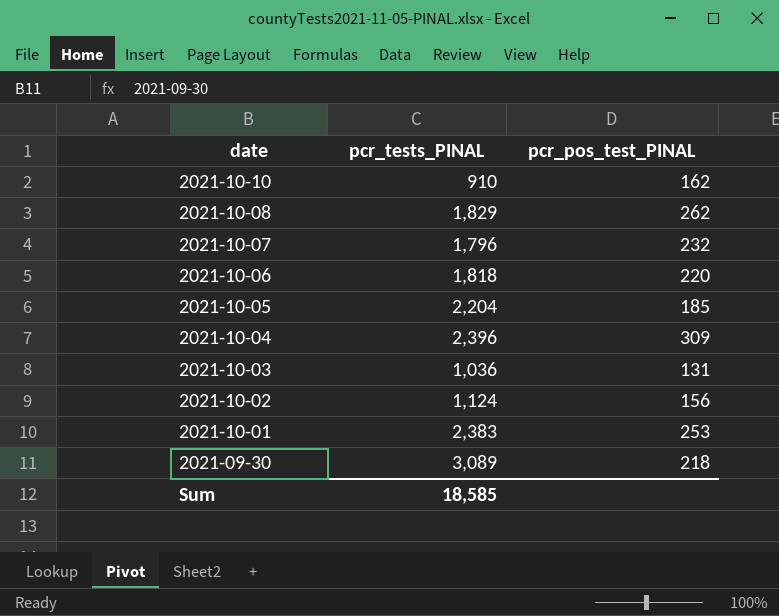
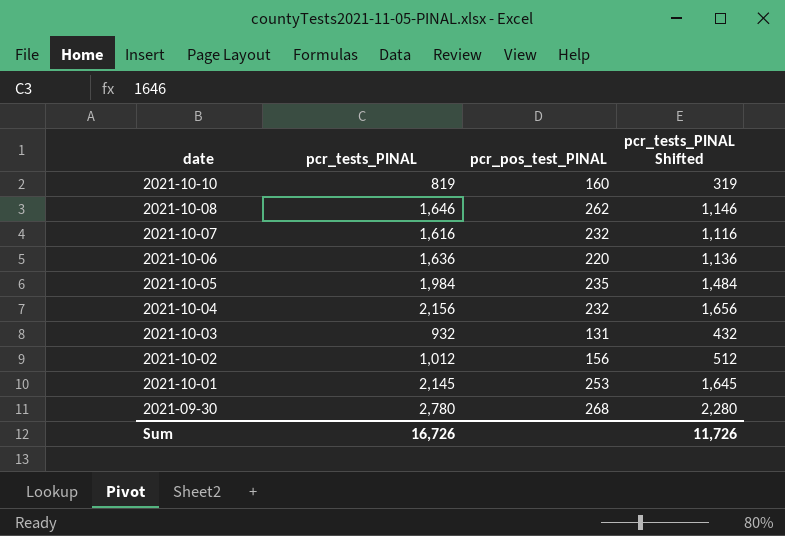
column pcr_tests_PINAL Shifted | formula: none -> [pcr_tests_PINAL] - 500
2021-10-10 | pcr_tests_PINAL: 910 -> 819
2021-10-10 | pcr_pos_test_PINAL: 162 -> 160
2021-10-08 | pcr_tests_PINAL: 1,829 -> 1,646
2021-10-07 | pcr_tests_PINAL: 1,796 -> 1,616
2021-10-06 | pcr_tests_PINAL: 1,818 -> 1,636
2021-10-05 | pcr_tests_PINAL: 2,204 -> 1,984
2021-10-05 | pcr_pos_test_PINAL: 185 -> 235
2021-10-04 | pcr_tests_PINAL: 2,396 -> 2,156
2021-10-04 | pcr_pos_test_PINAL: 309 -> 232
2021-10-03 | pcr_tests_PINAL: 1,036 -> 932
2021-10-02 | pcr_tests_PINAL: 1,124 -> 1,012
2021-10-01 | pcr_tests_PINAL: 2,383 -> 2,145
2021-09-30 | pcr_tests_PINAL: 3,089 -> 2,780
2021-09-30 | pcr_pos_test_PINAL: 218 -> 268
Sum | pcr_tests_PINAL: 18,585 -> 16,726

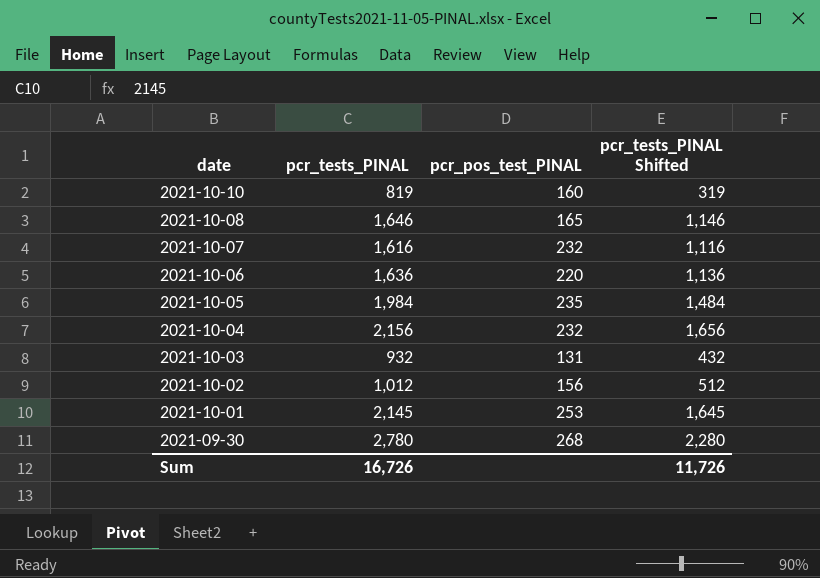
2021-10-08 | pcr_pos_test_PINAL: 262 -> 165

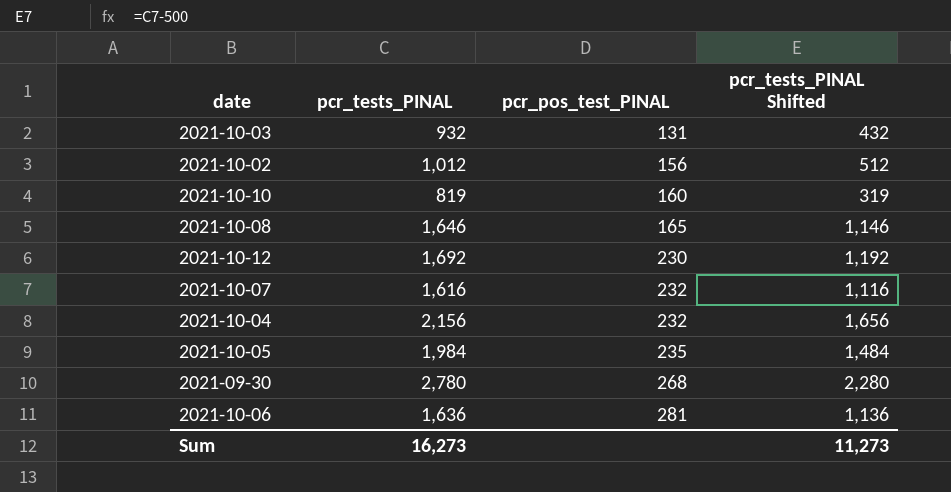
row order: date descending -> pcr_pos_test_PINAL ascending
row 2021-10-01: 2,145 | 253 | 1,645 -> none
row 2021-10-12: none -> 1,692 | 230 | 1,192
2021-10-06 | pcr_pos_test_PINAL: 220 -> 281
Sum | pcr_tests_PINAL: 16,726 -> 16,273
Sum | pcr_tests_PINAL Shifted: 11,726 -> 11,273

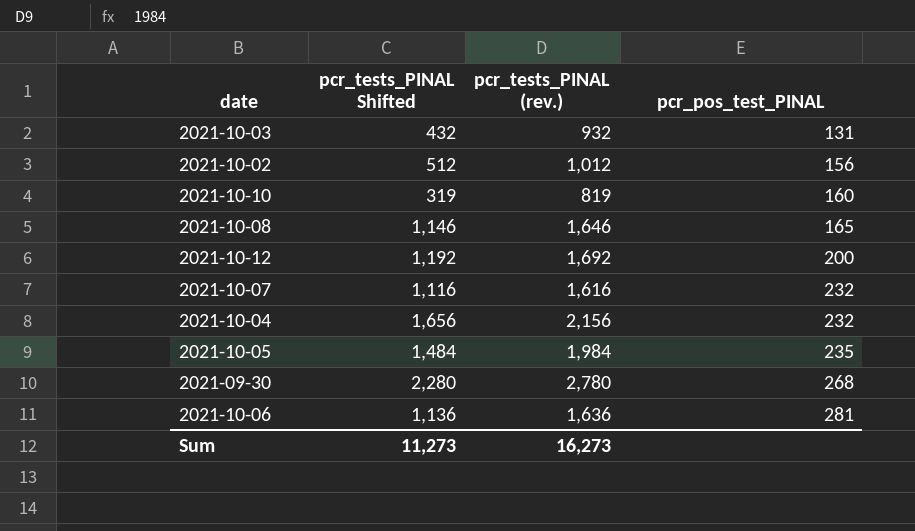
column pcr_tests_PINAL Shifted | position: 4 -> 2
column name: pcr_tests_PINAL -> pcr_tests_PINAL (rev.)
2021-10-12 | pcr_pos_test_PINAL: 230 -> 200

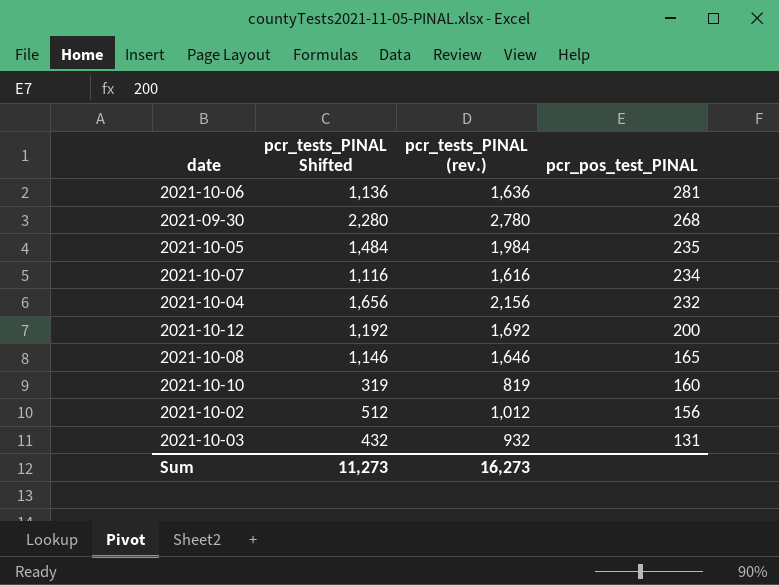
row order: pcr_pos_test_PINAL ascending -> pcr_pos_test_PINAL descending
2021-10-07 | pcr_pos_test_PINAL: 232 -> 234

